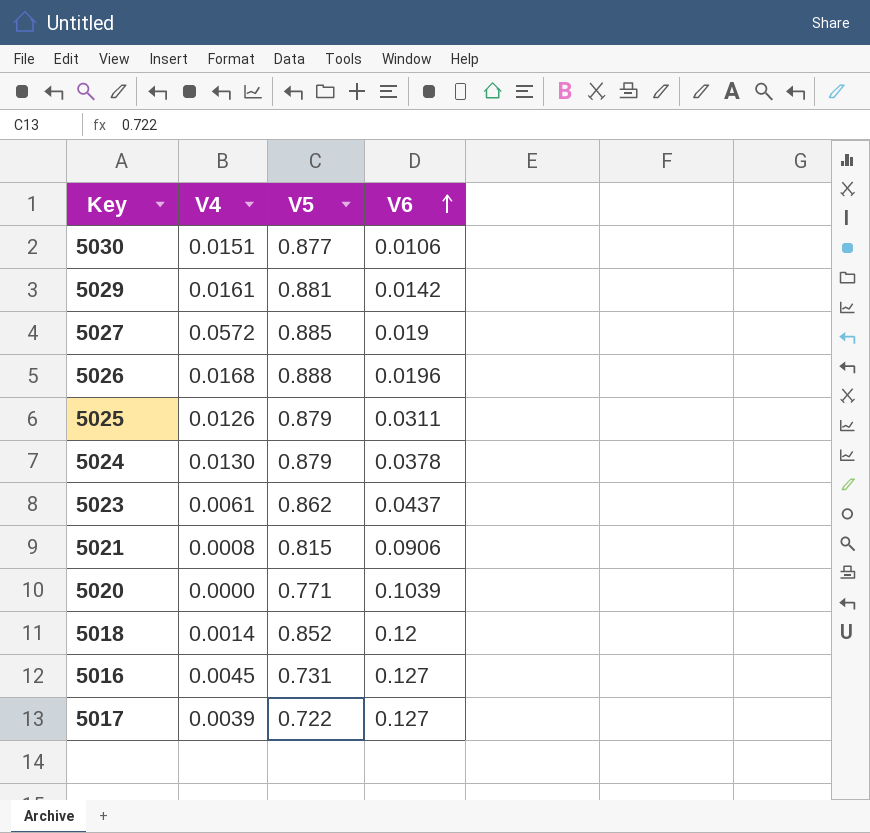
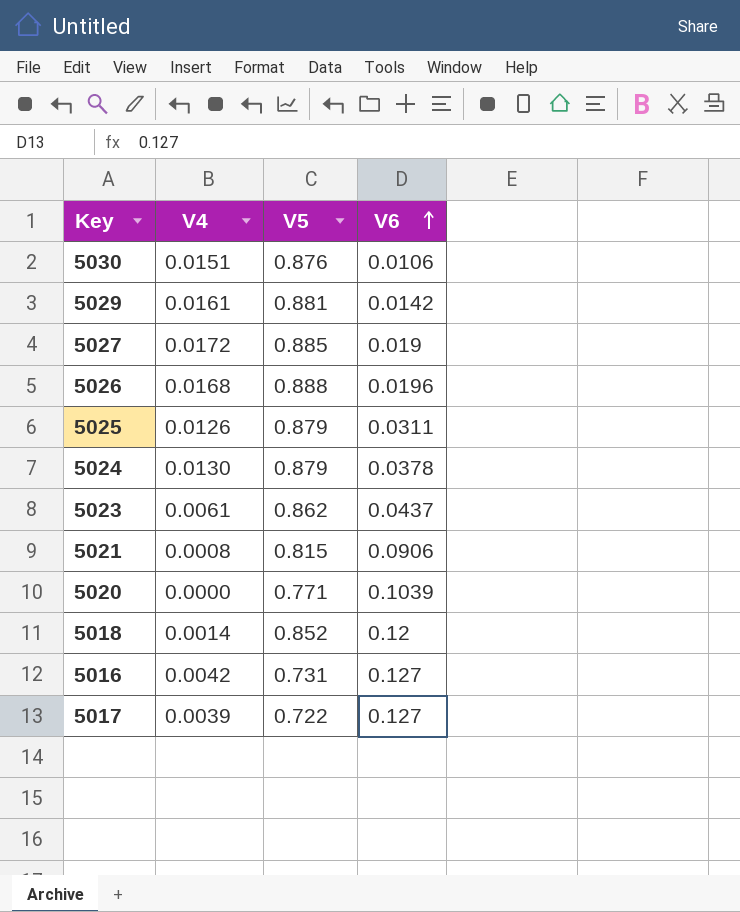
5030 | V5: 0.877 -> 0.876
5027 | V4: 0.0572 -> 0.0172
5016 | V4: 0.0045 -> 0.0042

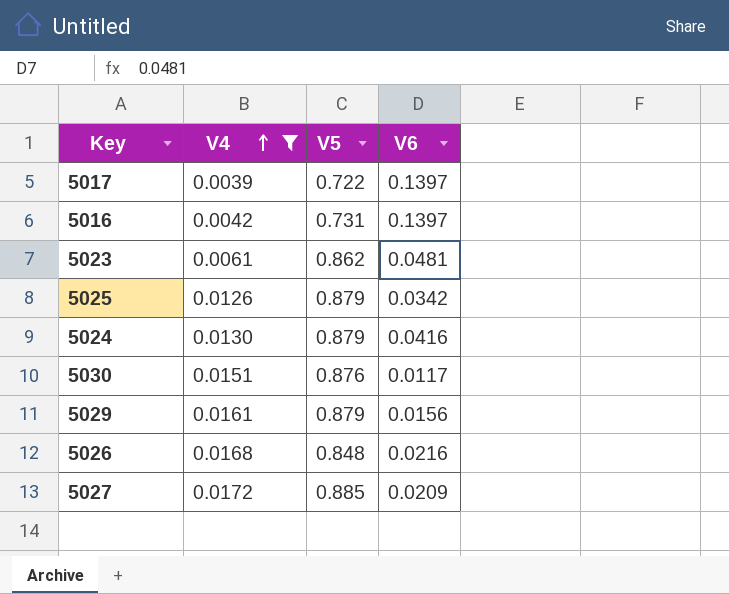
filter: none -> V4 >= 0.0039
row order: V6 ascending -> V4 ascending
5017 | V6: 0.127 -> 0.1397
5016 | V6: 0.127 -> 0.1397
5023 | V6: 0.0437 -> 0.0481
5025 | V6: 0.0311 -> 0.0342
5024 | V6: 0.0378 -> 0.0416
5030 | V6: 0.0106 -> 0.0117
5029 | V5: 0.881 -> 0.879
5029 | V6: 0.0142 -> 0.0156
5026 | V5: 0.888 -> 0.848
5026 | V6: 0.0196 -> 0.0216
5027 | V6: 0.019 -> 0.0209

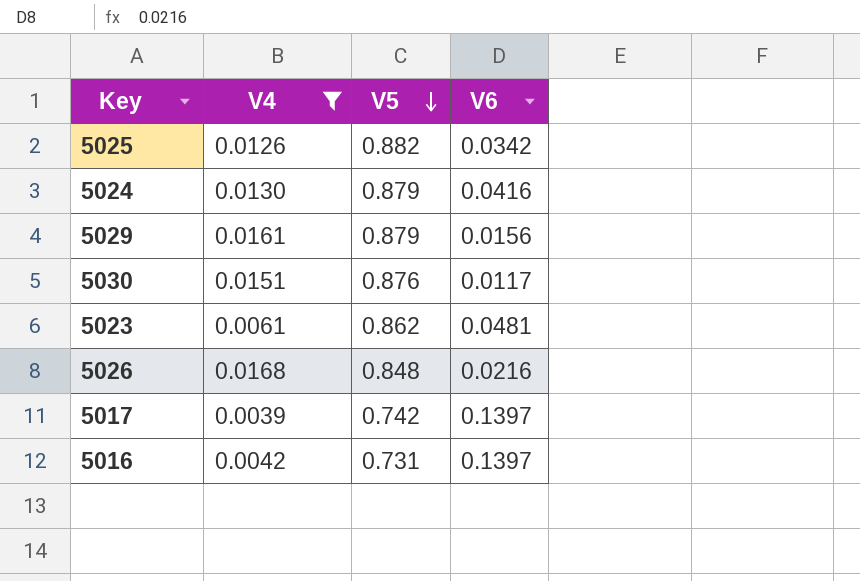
row order: V4 ascending -> V5 descending
row 5027: 0.0172 | 0.885 | 0.0209 -> none
5025 | V5: 0.879 -> 0.882
5017 | V5: 0.722 -> 0.742

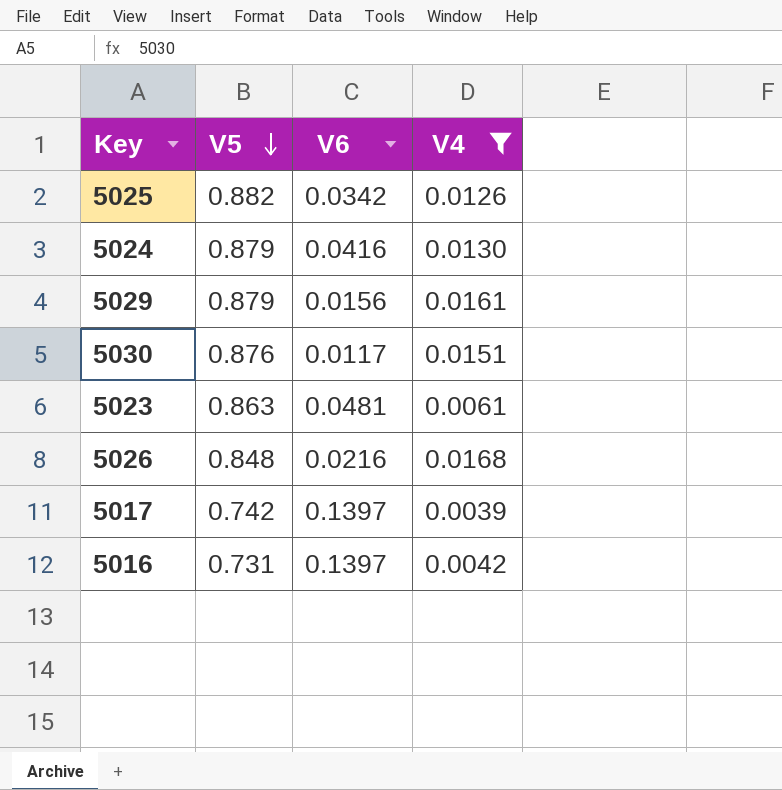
column V4 | position: 2 -> 4
5023 | V5: 0.862 -> 0.863

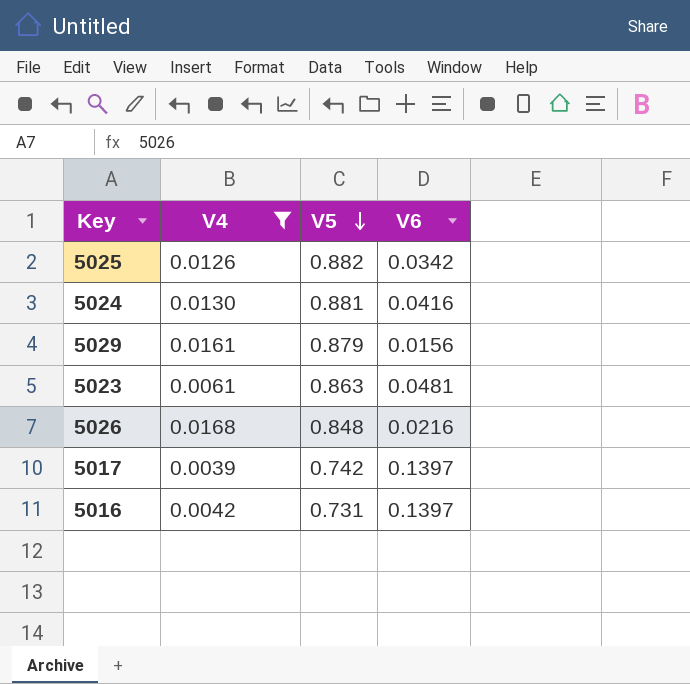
column V4 | position: 4 -> 2
row 5030: 0.876 | 0.0117 | 0.0151 -> none
5024 | V5: 0.879 -> 0.881

